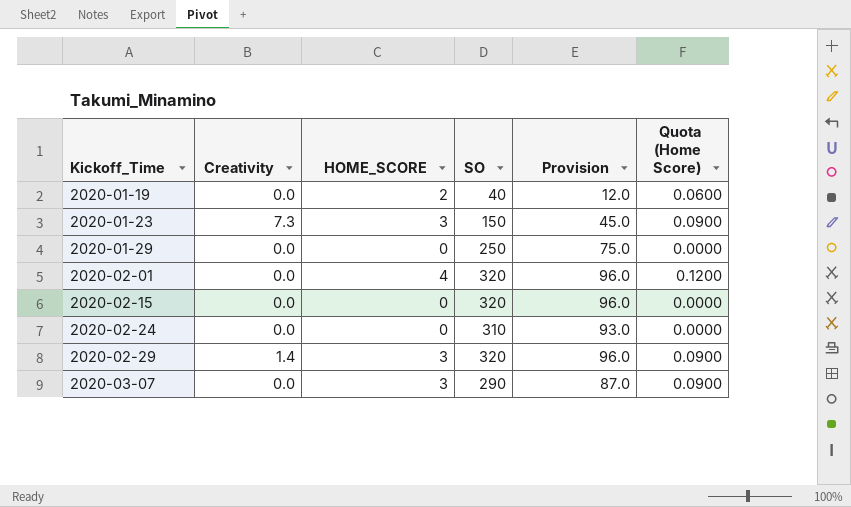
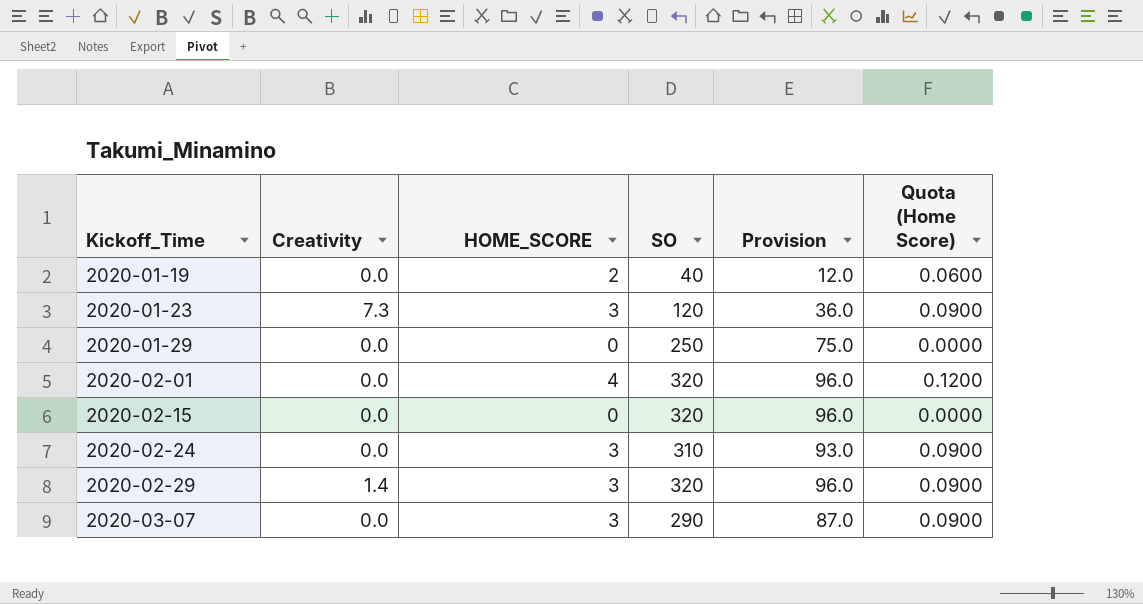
2020-01-23 | SO: 150 -> 120
2020-01-23 | Provision: 45.0 -> 36.0
2020-02-24 | HOME_SCORE: 0 -> 3
2020-02-24 | Quota (Home Score): 0.0000 -> 0.0900

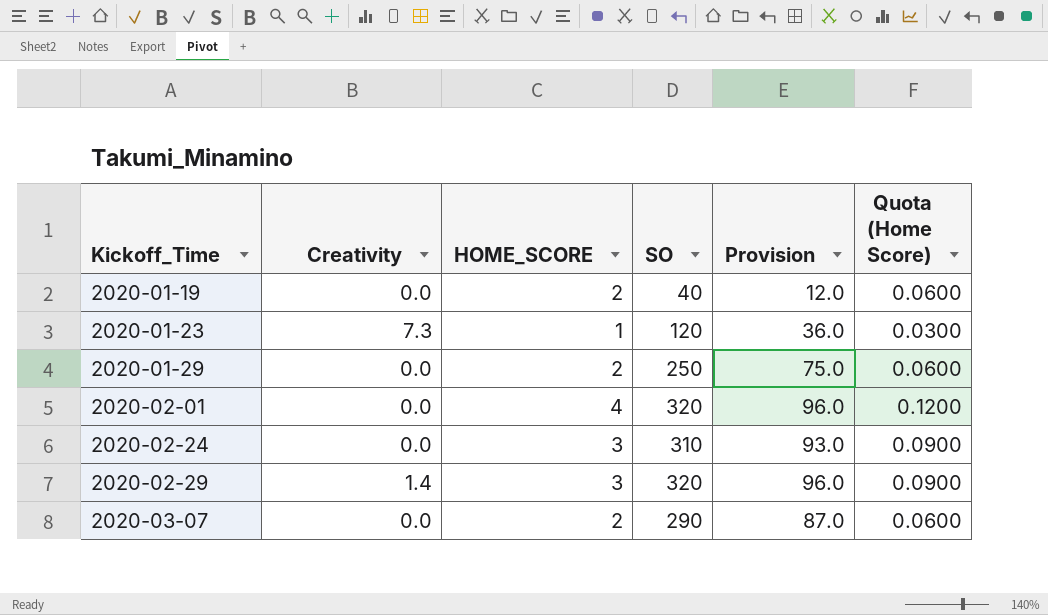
row 2020-02-15: 0.0 | 0 | 320 | 96.0 | 0.0000 -> none
2020-01-23 | HOME_SCORE: 3 -> 1
2020-01-23 | Quota (Home Score): 0.0900 -> 0.0300
2020-01-29 | HOME_SCORE: 0 -> 2
2020-01-29 | Quota (Home Score): 0.0000 -> 0.0600
2020-03-07 | HOME_SCORE: 3 -> 2
2020-03-07 | Quota (Home Score): 0.0900 -> 0.0600

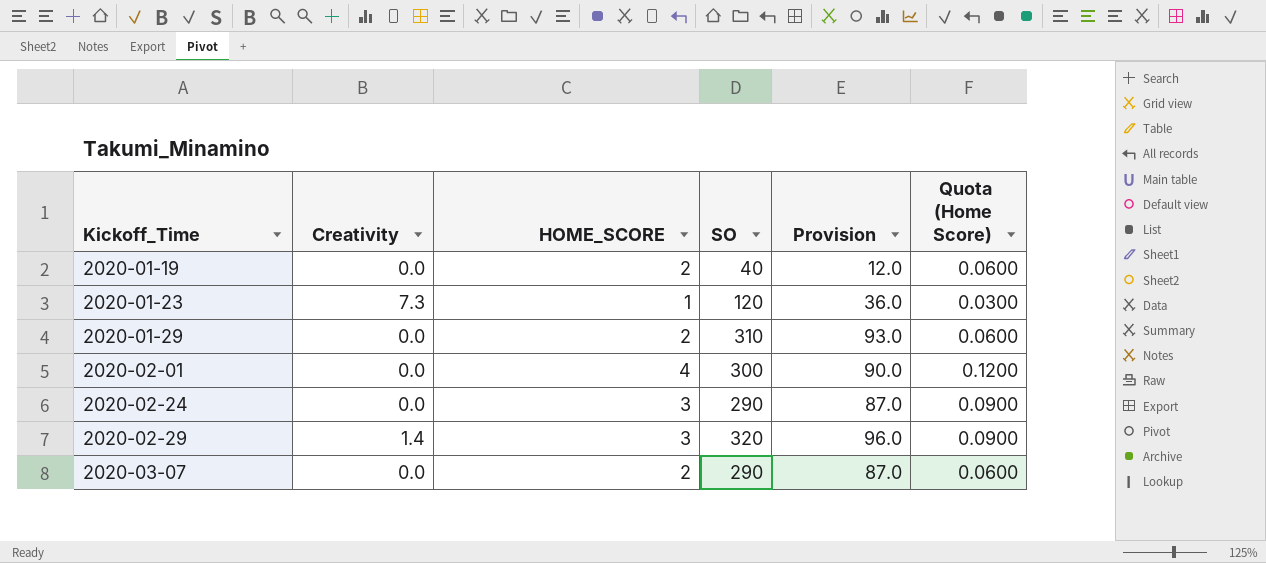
2020-01-29 | SO: 250 -> 310
2020-01-29 | Provision: 75.0 -> 93.0
2020-02-01 | SO: 320 -> 300
2020-02-01 | Provision: 96.0 -> 90.0
2020-02-24 | SO: 310 -> 290
2020-02-24 | Provision: 93.0 -> 87.0

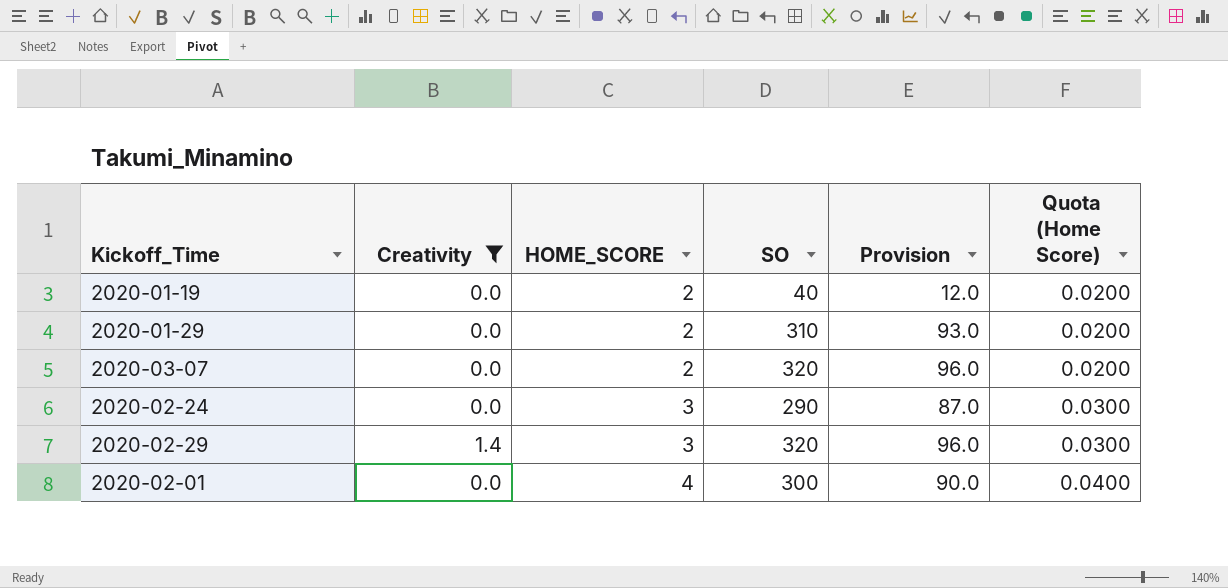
filter: none -> Creativity != 7.3
row order: Kickoff_Time ascending -> HOME_SCORE ascending
column Quota (Home Score) | formula: [HOME_SCORE] * 0.03 -> [HOME_SCORE] * 0.01
2020-03-07 | SO: 290 -> 320
2020-03-07 | Provision: 87.0 -> 96.0

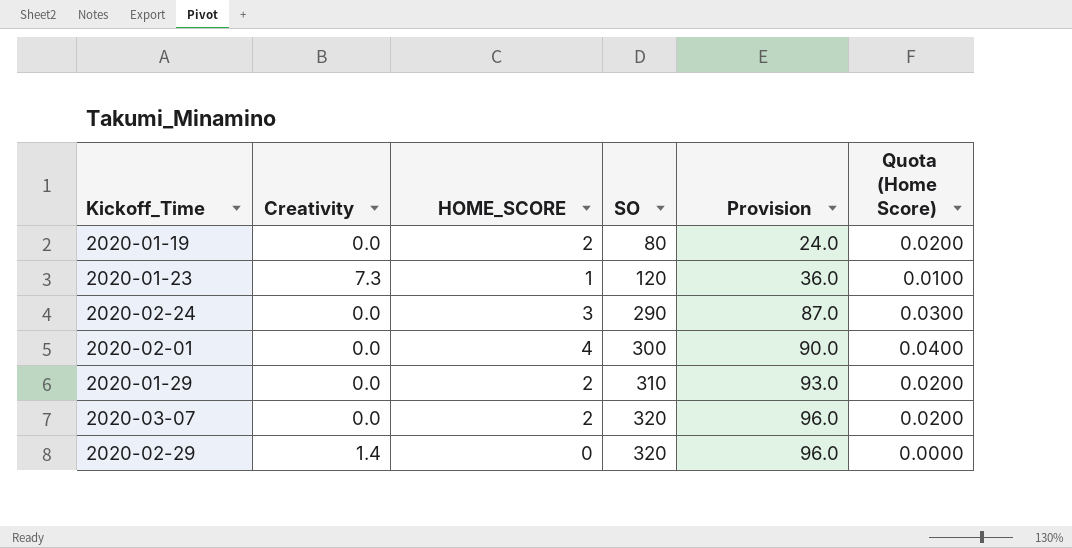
filter: Creativity != 7.3 -> none
row order: HOME_SCORE ascending -> SO ascending
2020-01-19 | SO: 40 -> 80
2020-01-19 | Provision: 12.0 -> 24.0
2020-02-29 | HOME_SCORE: 3 -> 0
2020-02-29 | Quota (Home Score): 0.0300 -> 0.0000

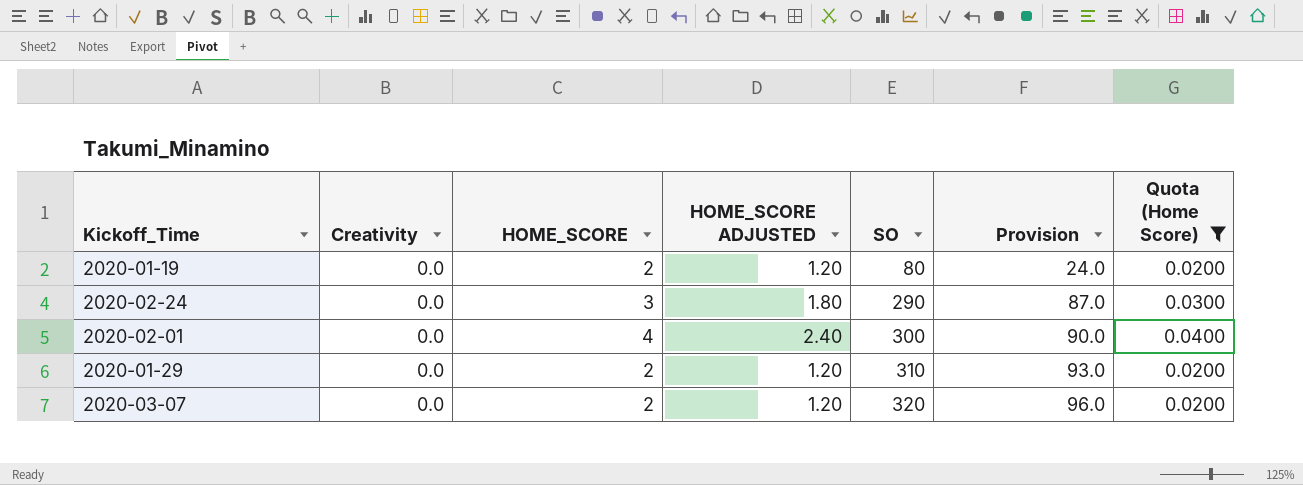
filter: none -> Quota (Home Score) >= 0.0200
column HOME_SCORE ADJUSTED | formula: none -> [HOME_SCORE] * 0.6

